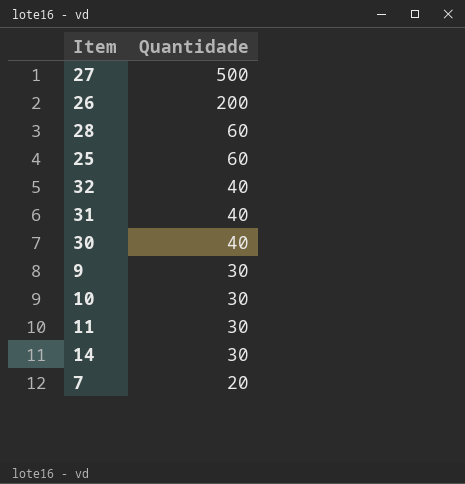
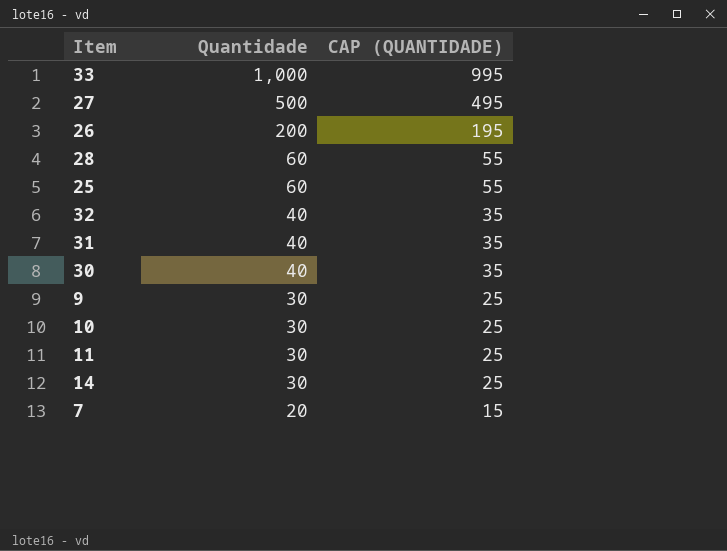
column CAP (QUANTIDADE) | formula: none -> [Quantidade] - 5
row 33: none -> 1,000 | 995

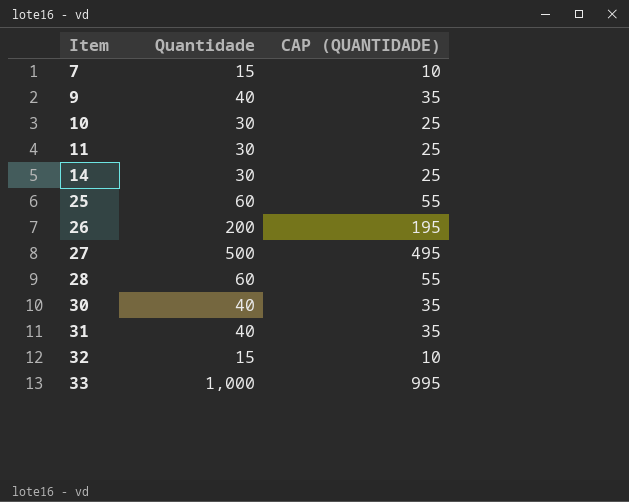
row order: Quantidade descending -> Item ascending
7 | Quantidade: 20 -> 15
7 | CAP (QUANTIDADE): 15 -> 10
9 | Quantidade: 30 -> 40
9 | CAP (QUANTIDADE): 25 -> 35
32 | Quantidade: 40 -> 15
32 | CAP (QUANTIDADE): 35 -> 10

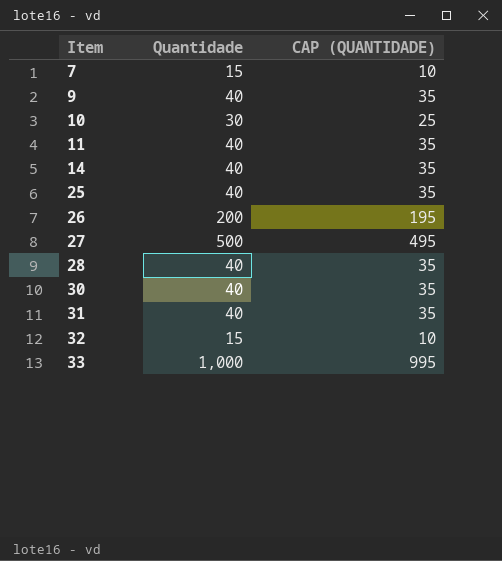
11 | Quantidade: 30 -> 40
11 | CAP (QUANTIDADE): 25 -> 35
14 | Quantidade: 30 -> 40
14 | CAP (QUANTIDADE): 25 -> 35
25 | Quantidade: 60 -> 40
25 | CAP (QUANTIDADE): 55 -> 35
28 | Quantidade: 60 -> 40
28 | CAP (QUANTIDADE): 55 -> 35

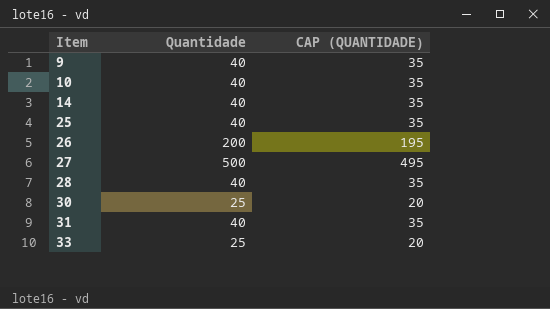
row 7: 15 | 10 -> none
row 11: 40 | 35 -> none
row 32: 15 | 10 -> none
10 | Quantidade: 30 -> 40
10 | CAP (QUANTIDADE): 25 -> 35
30 | Quantidade: 40 -> 25
30 | CAP (QUANTIDADE): 35 -> 20
33 | Quantidade: 1,000 -> 25
33 | CAP (QUANTIDADE): 995 -> 20

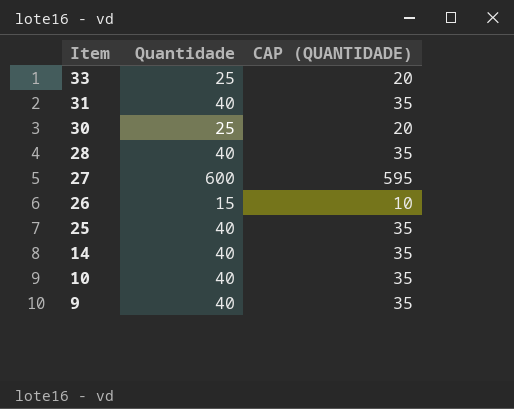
row order: Item ascending -> Item descending
27 | Quantidade: 500 -> 600
27 | CAP (QUANTIDADE): 495 -> 595
26 | Quantidade: 200 -> 15
26 | CAP (QUANTIDADE): 195 -> 10

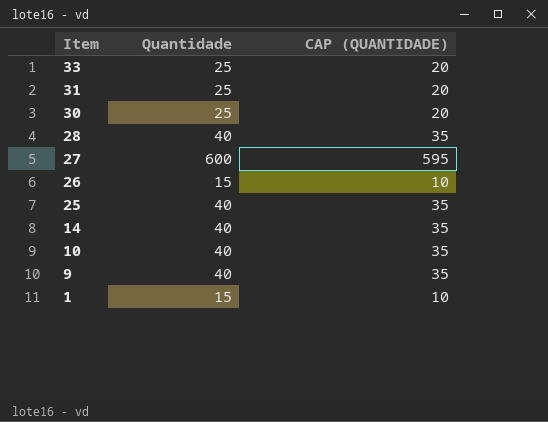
31 | Quantidade: 40 -> 25
31 | CAP (QUANTIDADE): 35 -> 20
row 1: none -> 15 | 10

